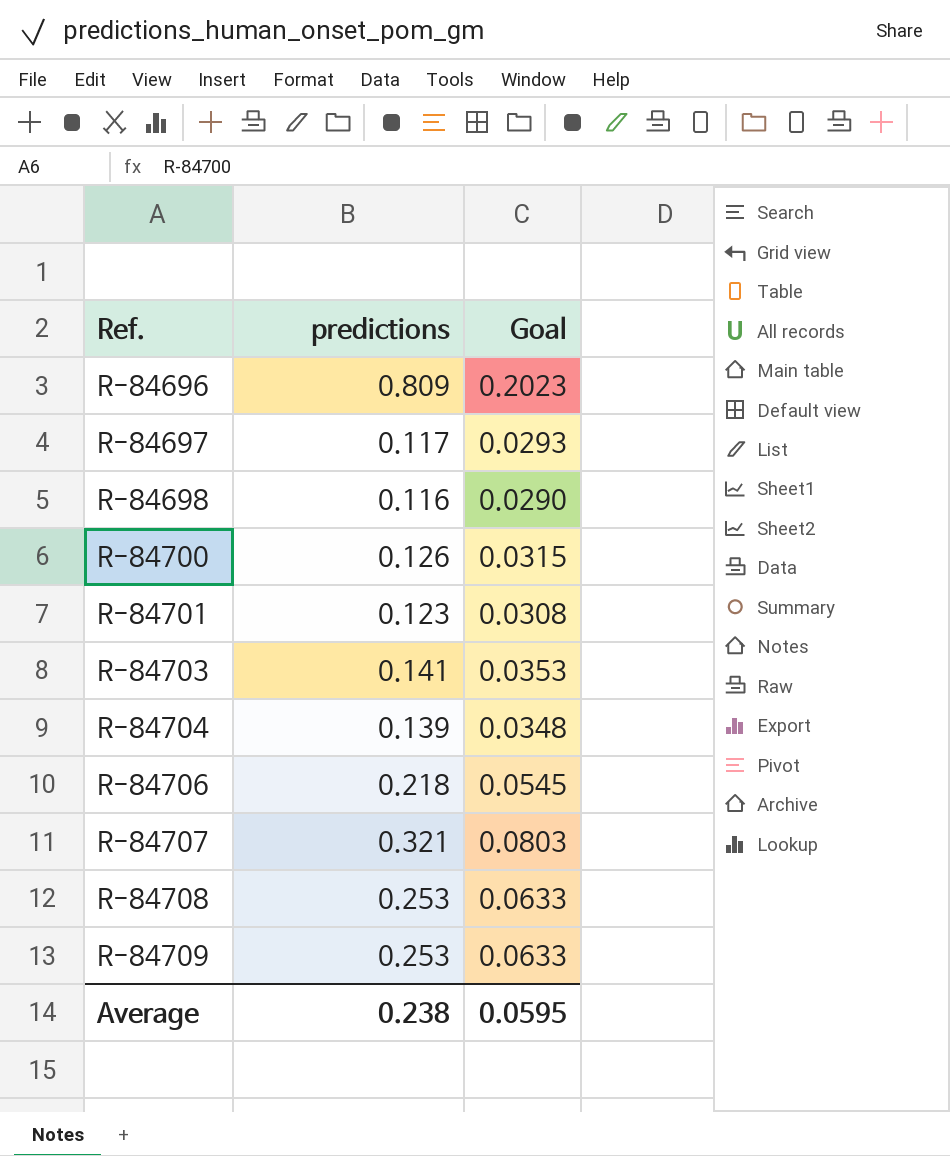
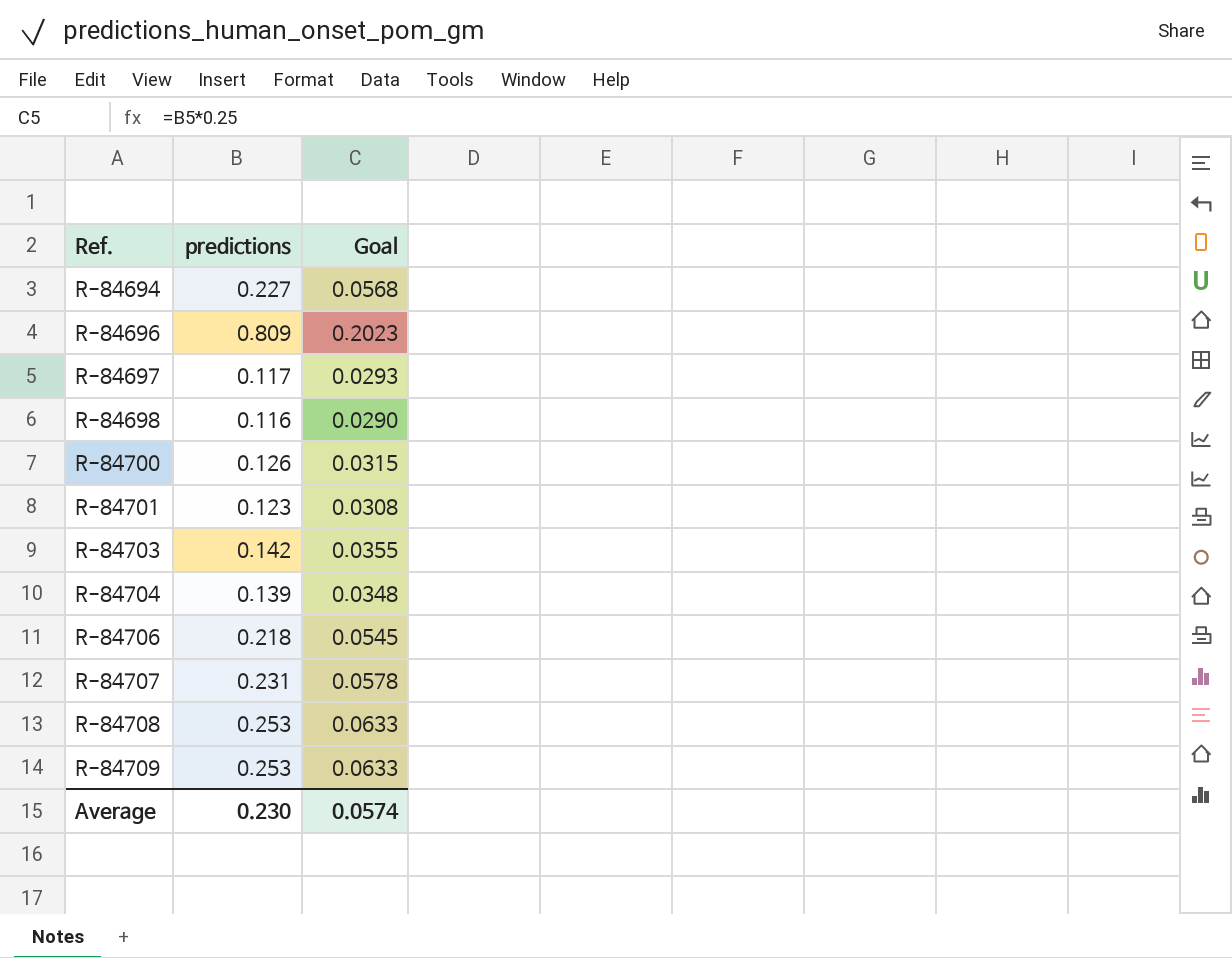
row R-84694: none -> 0.227 | 0.0568
R-84703 | predictions: 0.141 -> 0.142
R-84703 | Goal: 0.0353 -> 0.0355
R-84707 | predictions: 0.321 -> 0.231
R-84707 | Goal: 0.0803 -> 0.0578
Average | predictions: 0.238 -> 0.230
Average | Goal: 0.0595 -> 0.0574

